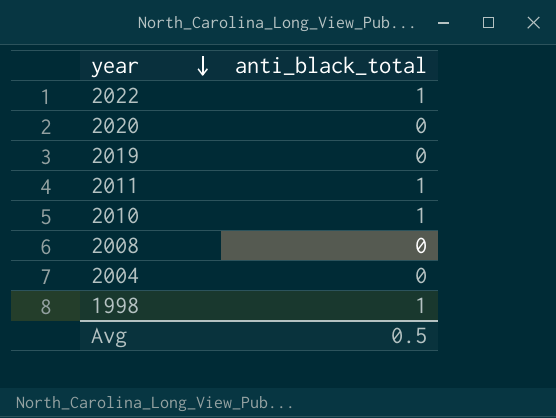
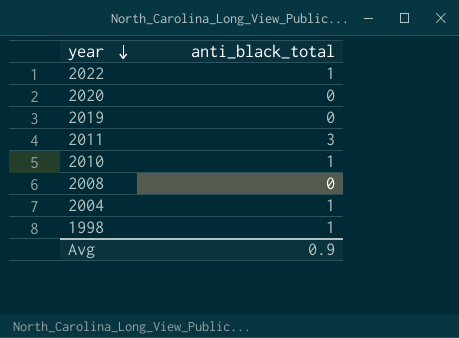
2011 | anti_black_total: 1 -> 3
2004 | anti_black_total: 0 -> 1
Avg | anti_black_total: 0.5 -> 0.9

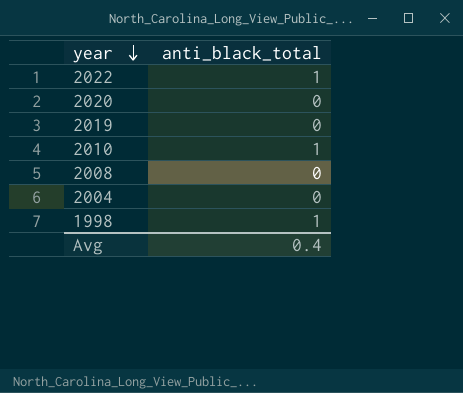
row 2011: 3 -> none
2004 | anti_black_total: 1 -> 0
Avg | anti_black_total: 0.9 -> 0.4

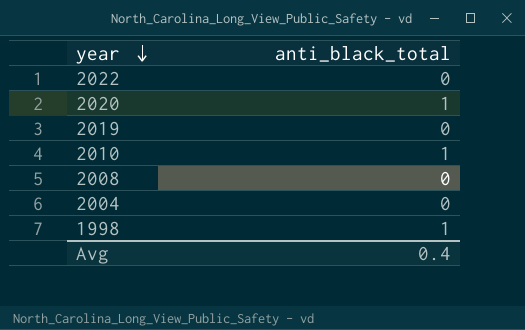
2022 | anti_black_total: 1 -> 0
2020 | anti_black_total: 0 -> 1

